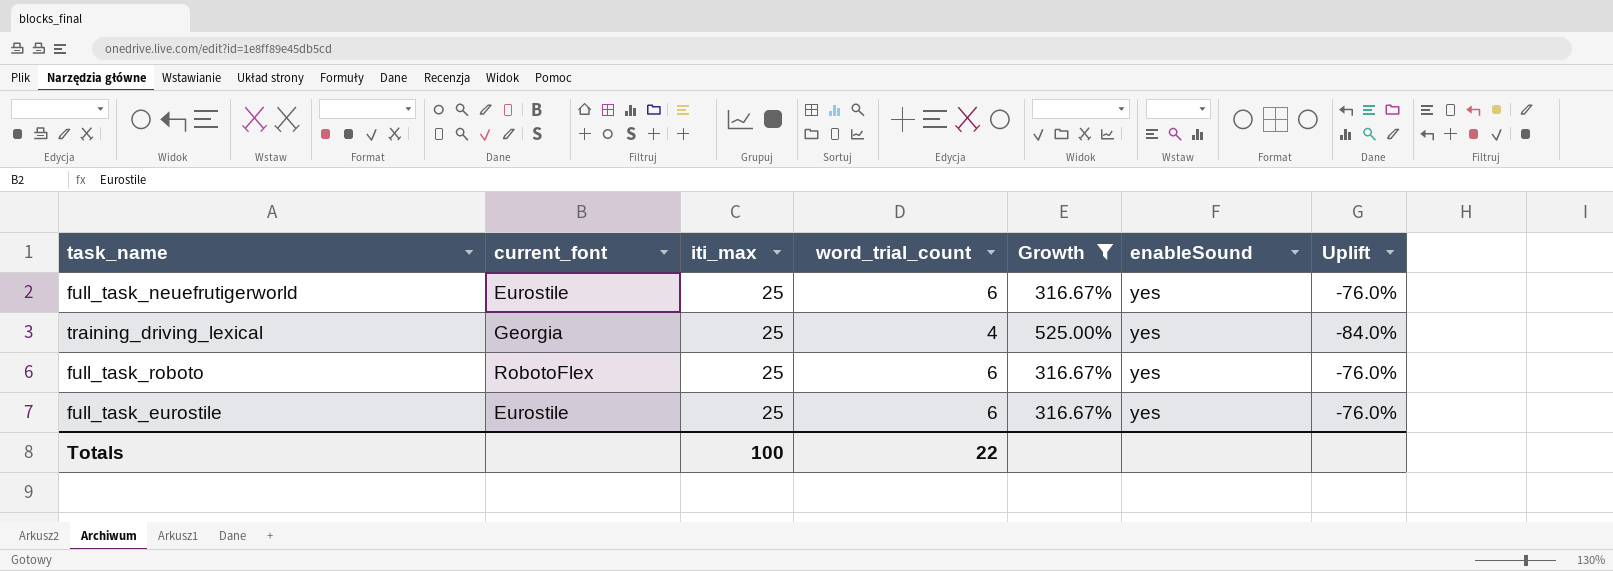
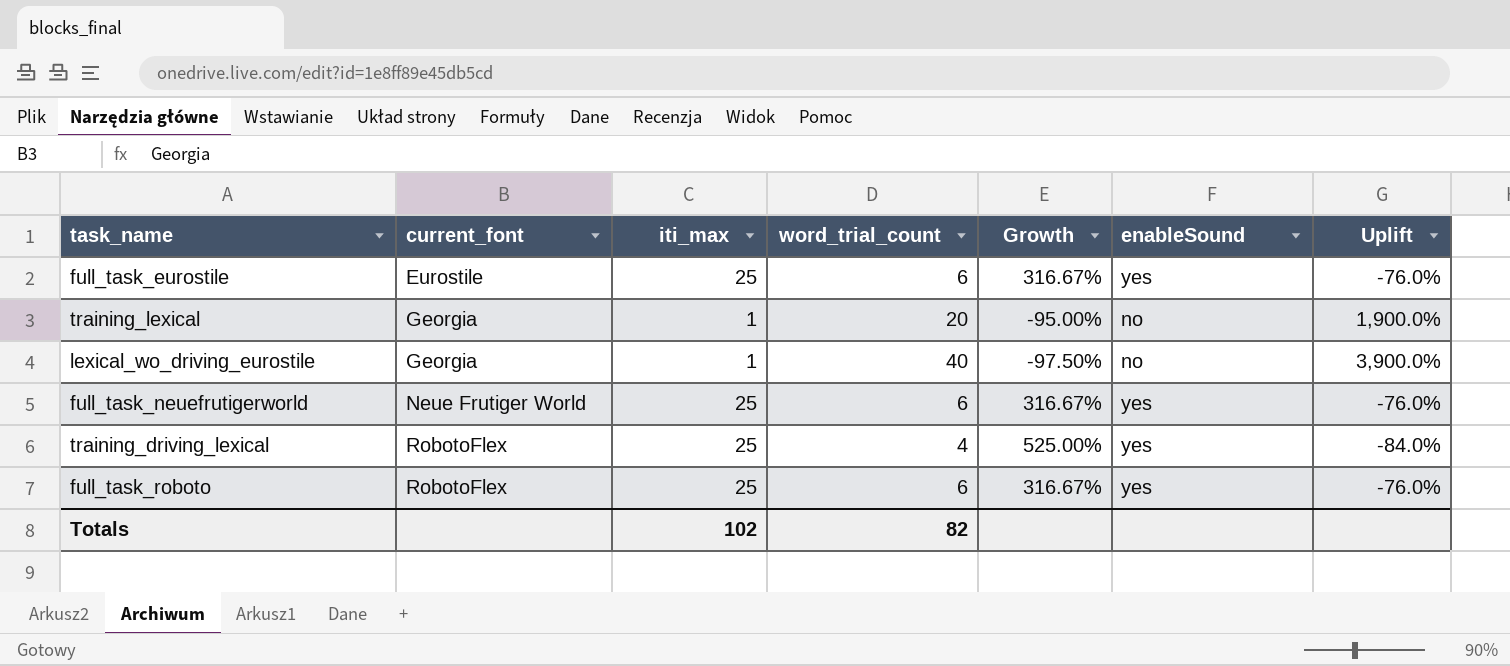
filter: Growth >= 316.67% -> none
row order: none -> current_font ascending
full_task_neuefrutigerworld | current_font: Eurostile -> Neue Frutiger World
training_driving_lexical | current_font: Georgia -> RobotoFlex
Totals | iti_max: 100 -> 102
Totals | word_trial_count: 22 -> 82

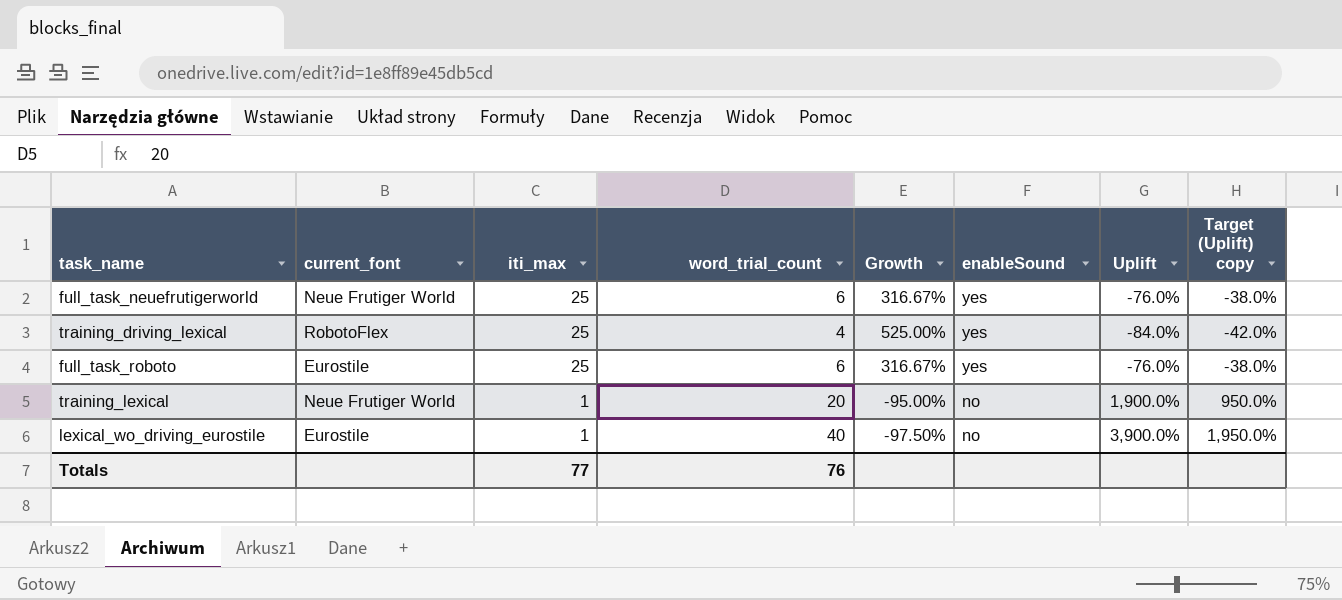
row order: current_font ascending -> iti_max descending
column Target (Uplift) copy | formula: none -> [Uplift] * 0.5
row full_task_eurostile: Eurostile | 25 | 6 | 316.67% | yes | -76.0% -> none
full_task_roboto | current_font: RobotoFlex -> Eurostile
training_lexical | current_font: Georgia -> Neue Frutiger World
lexical_wo_driving_eurostile | current_font: Georgia -> Eurostile
Totals | iti_max: 102 -> 77
Totals | word_trial_count: 82 -> 76

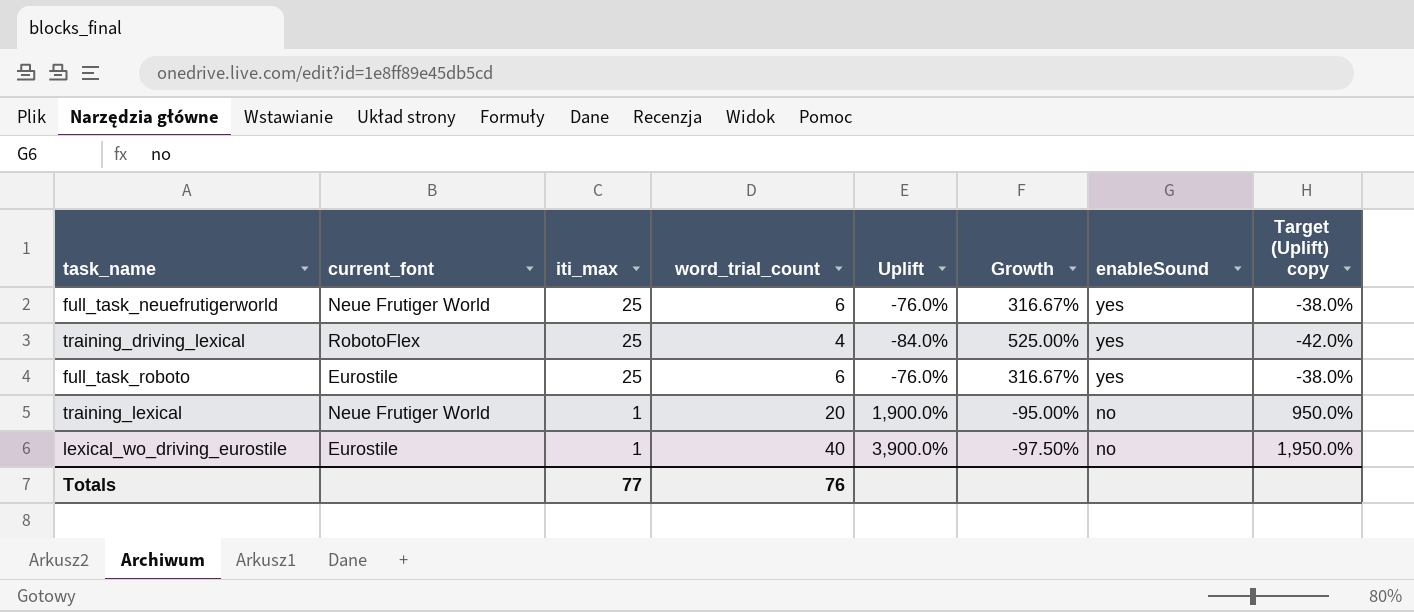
column Uplift | position: 7 -> 5

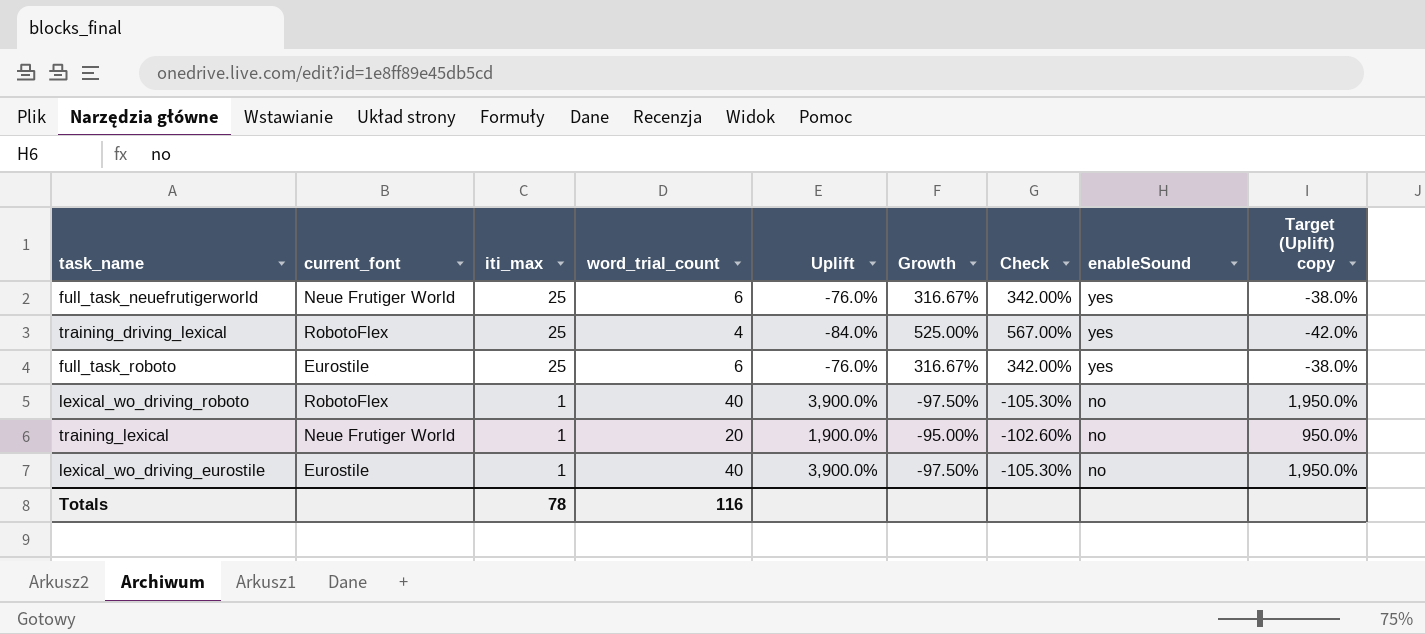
column Check | formula: none -> [Growth] * 1.08
row lexical_wo_driving_roboto: none -> RobotoFlex | 1 | 40 | 3,900.0% | -97.50% | -105.30% | no | 1,950.0%
Totals | iti_max: 77 -> 78
Totals | word_trial_count: 76 -> 116

